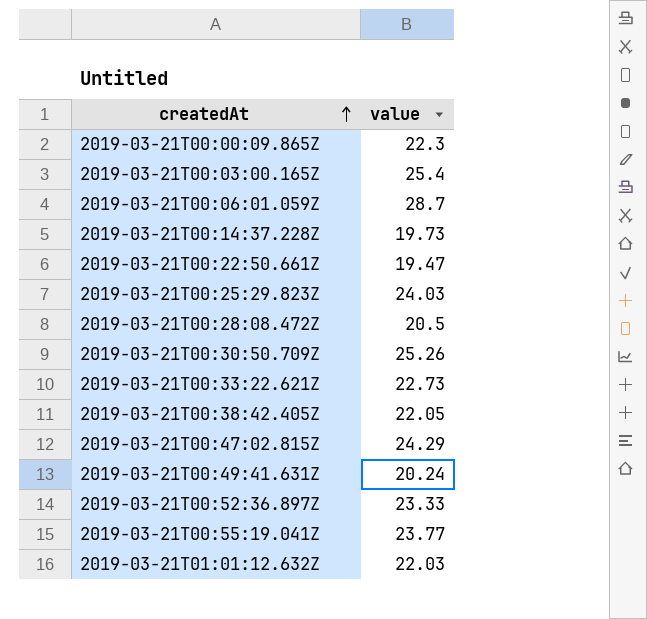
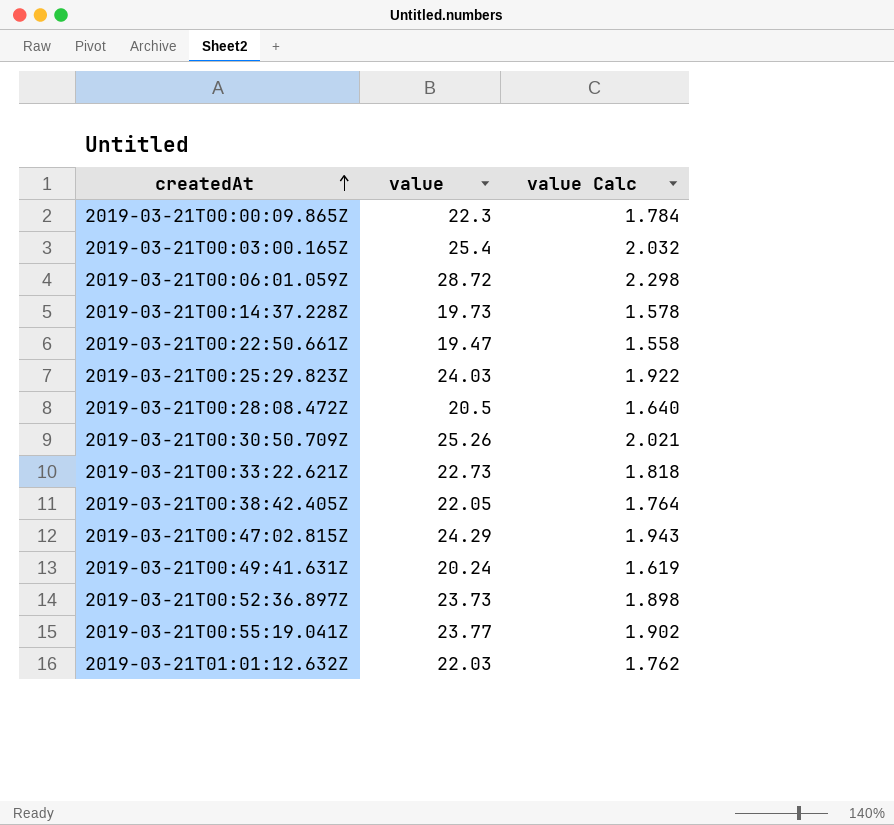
column value Calc | formula: none -> [value] * 0.08
2019-03-21T00:06:01.059Z | value: 28.7 -> 28.72
2019-03-21T00:52:36.897Z | value: 23.33 -> 23.73

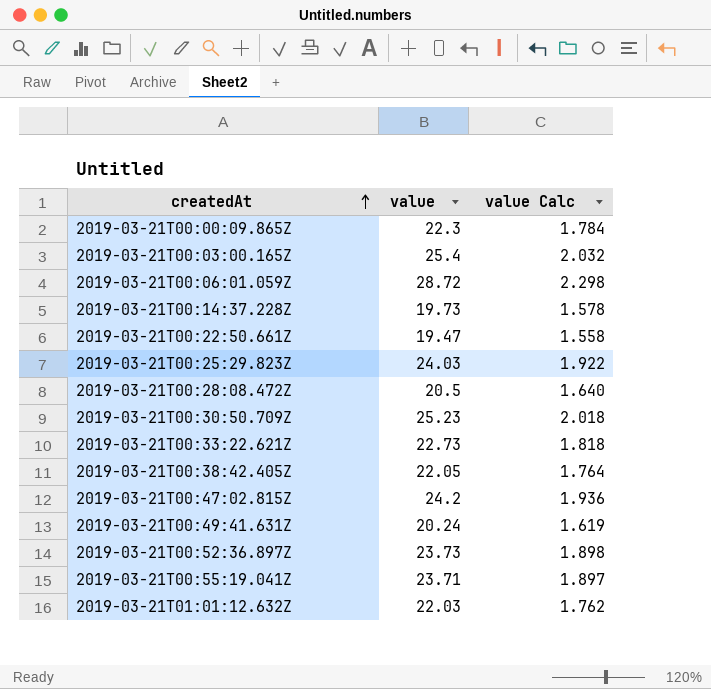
2019-03-21T00:30:50.709Z | value: 25.26 -> 25.23
2019-03-21T00:30:50.709Z | value Calc: 2.021 -> 2.018
2019-03-21T00:47:02.815Z | value: 24.29 -> 24.2
2019-03-21T00:47:02.815Z | value Calc: 1.943 -> 1.936
2019-03-21T00:55:19.041Z | value: 23.77 -> 23.71
2019-03-21T00:55:19.041Z | value Calc: 1.902 -> 1.897

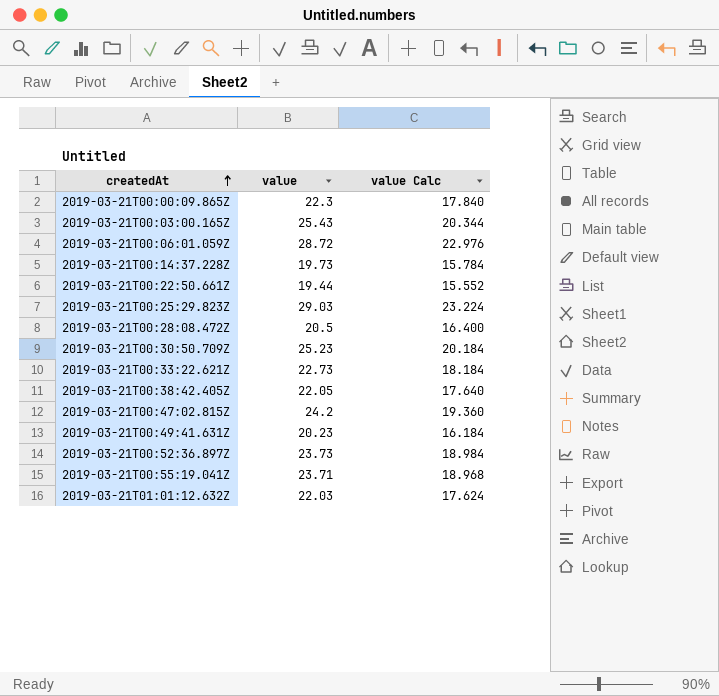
column value Calc | formula: [value] * 0.08 -> [value] * 0.8
2019-03-21T00:03:00.165Z | value: 25.4 -> 25.43
2019-03-21T00:22:50.661Z | value: 19.47 -> 19.44
2019-03-21T00:25:29.823Z | value: 24.03 -> 29.03
2019-03-21T00:49:41.631Z | value: 20.24 -> 20.23

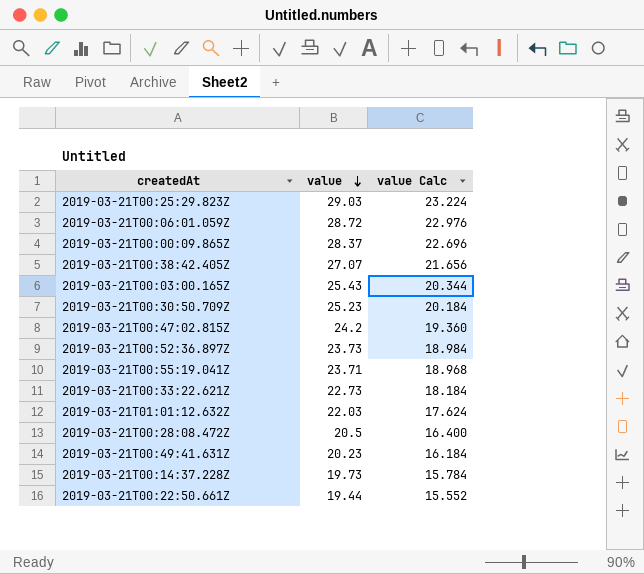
row order: createdAt ascending -> value descending
2019-03-21T00:00:09.865Z | value: 22.3 -> 28.37
2019-03-21T00:00:09.865Z | value Calc: 17.840 -> 22.696
2019-03-21T00:38:42.405Z | value: 22.05 -> 27.07
2019-03-21T00:38:42.405Z | value Calc: 17.640 -> 21.656

